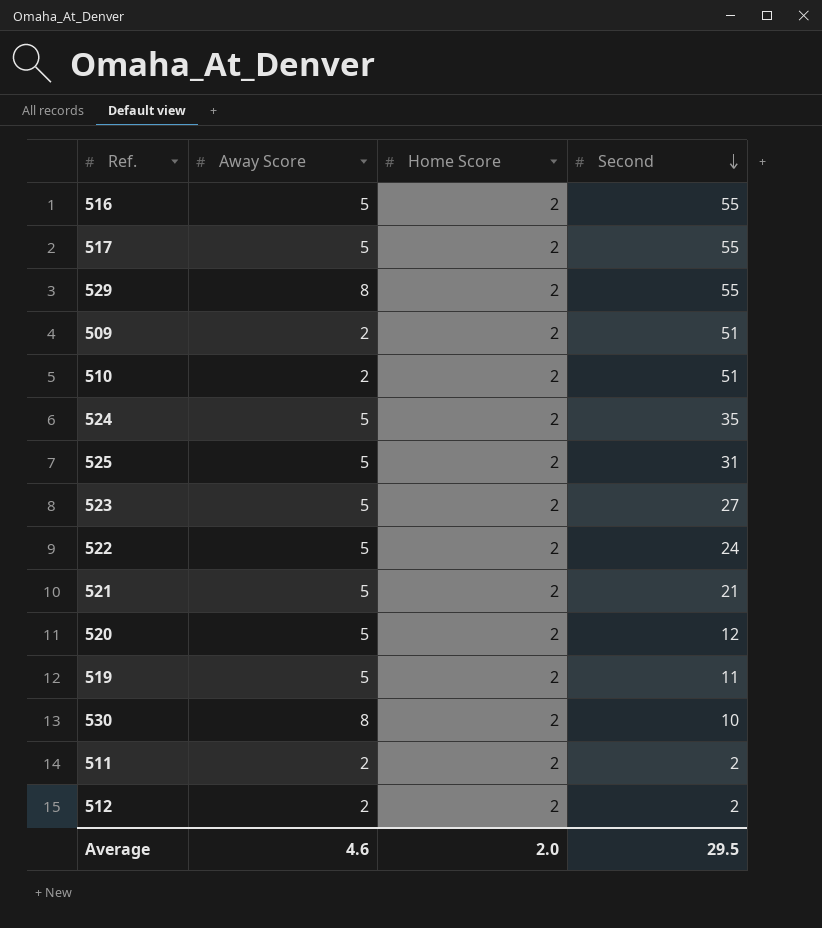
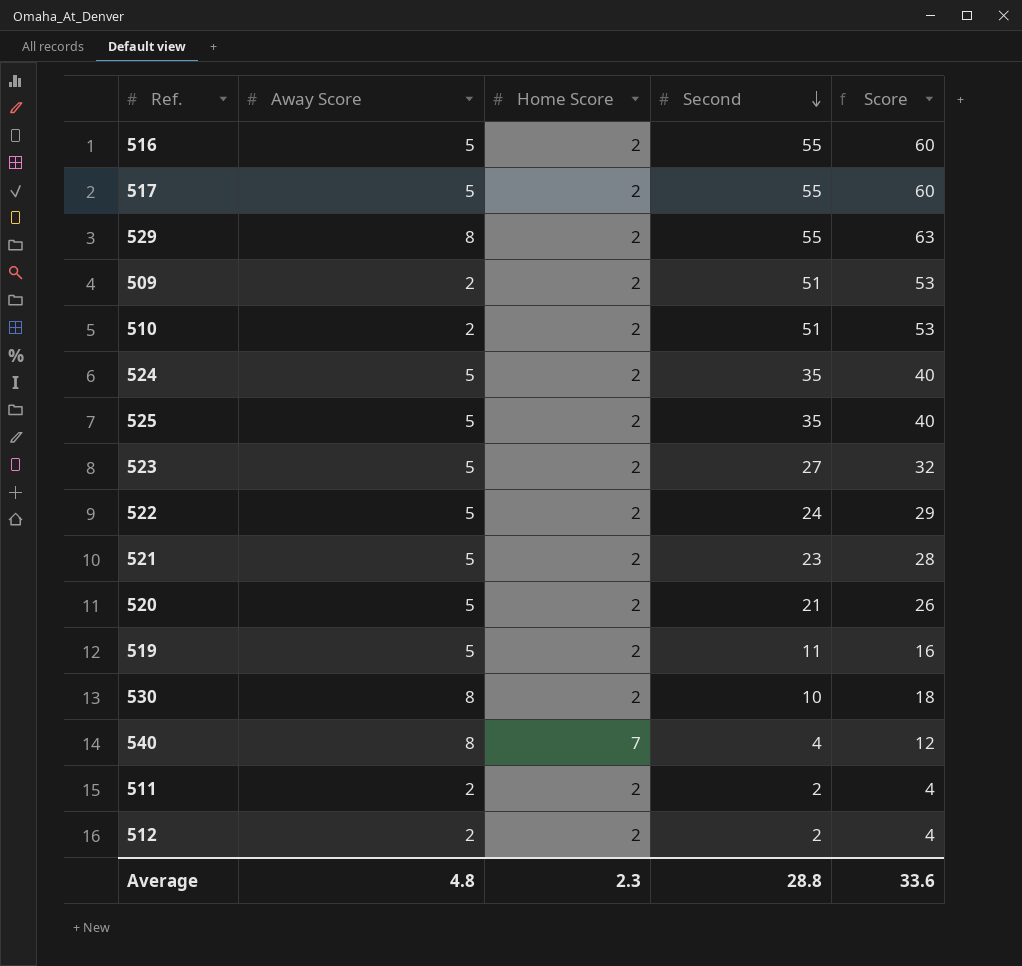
column Score | formula: none -> [Away Score] + [Second]
525 | Second: 31 -> 35
521 | Second: 21 -> 23
520 | Second: 12 -> 21
row 540: none -> 8 | 7 | 4 | 12
Average | Away Score: 4.6 -> 4.8
Average | Home Score: 2.0 -> 2.3
Average | Second: 29.5 -> 28.8

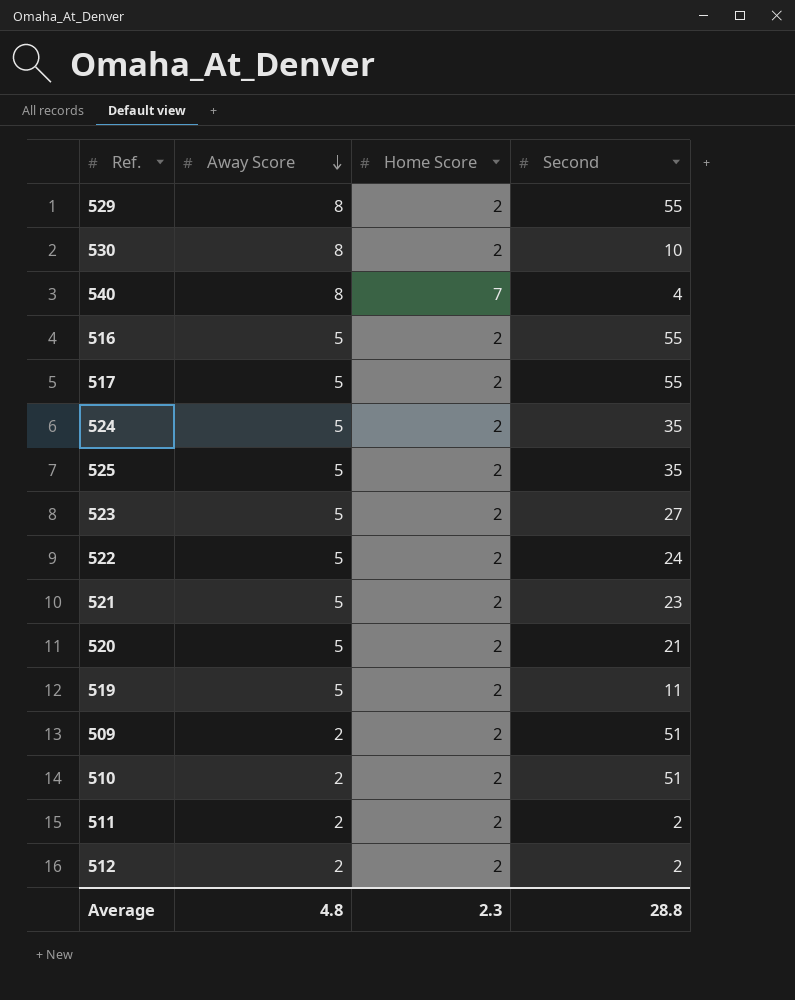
row order: Second descending -> Away Score descending
column Score | formula: [Away Score] + [Second] -> none

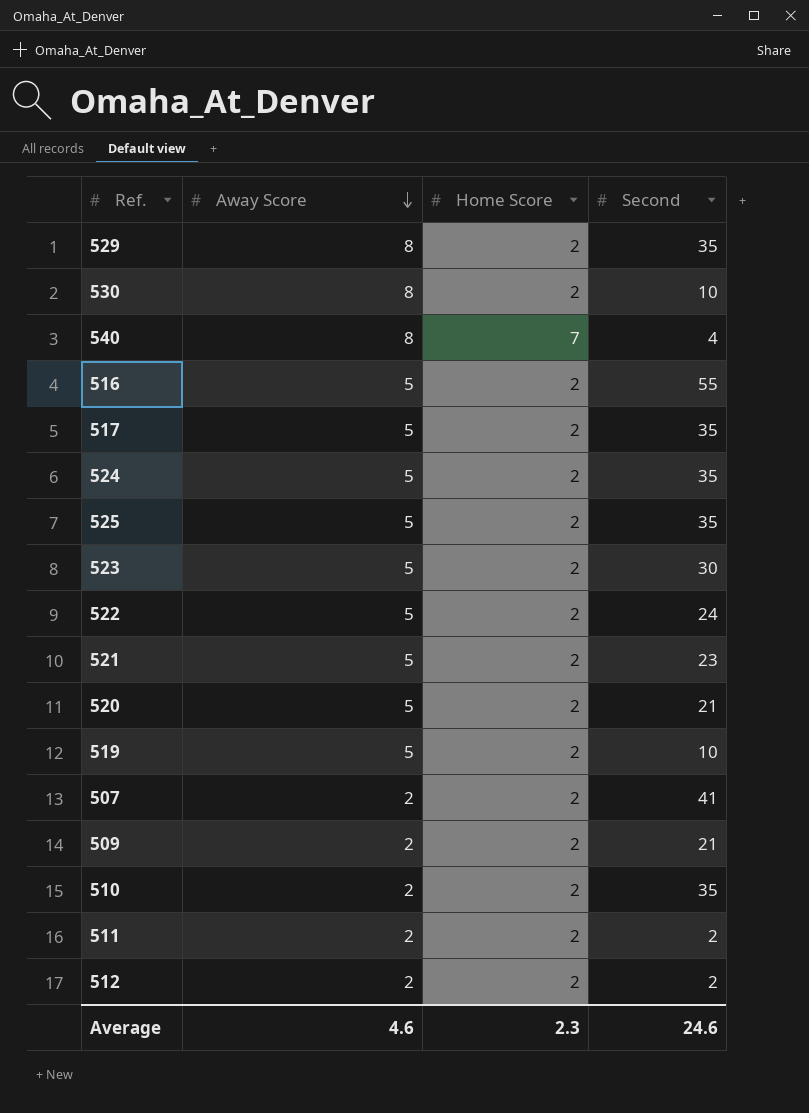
529 | Second: 55 -> 35
517 | Second: 55 -> 35
523 | Second: 27 -> 30
519 | Second: 11 -> 10
row 507: none -> 2 | 2 | 41
509 | Second: 51 -> 21
510 | Second: 51 -> 35
Average | Away Score: 4.8 -> 4.6
Average | Second: 28.8 -> 24.6

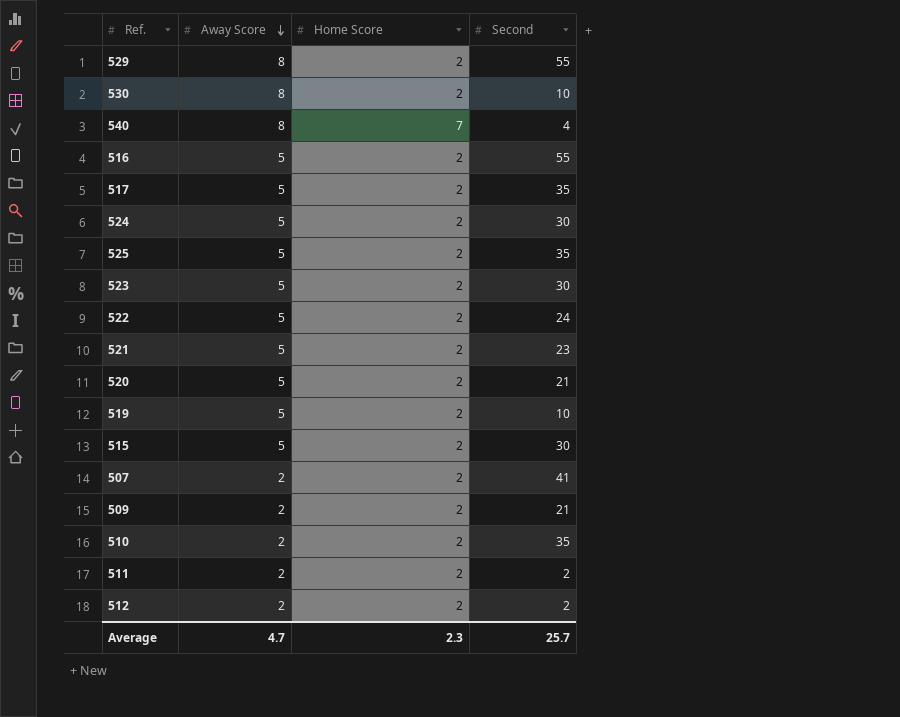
529 | Second: 35 -> 55
524 | Second: 35 -> 30
row 515: none -> 5 | 2 | 30
Average | Away Score: 4.6 -> 4.7
Average | Second: 24.6 -> 25.7

